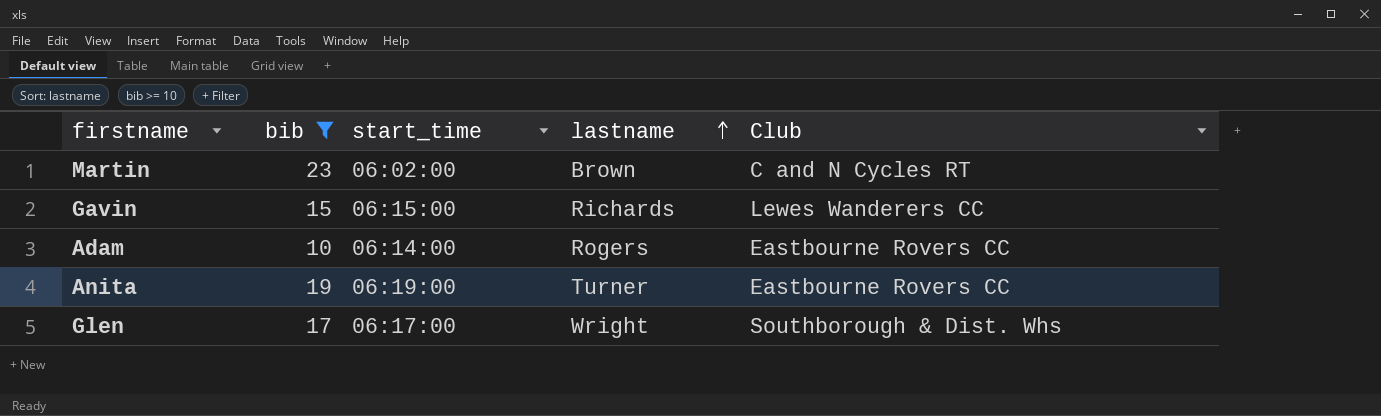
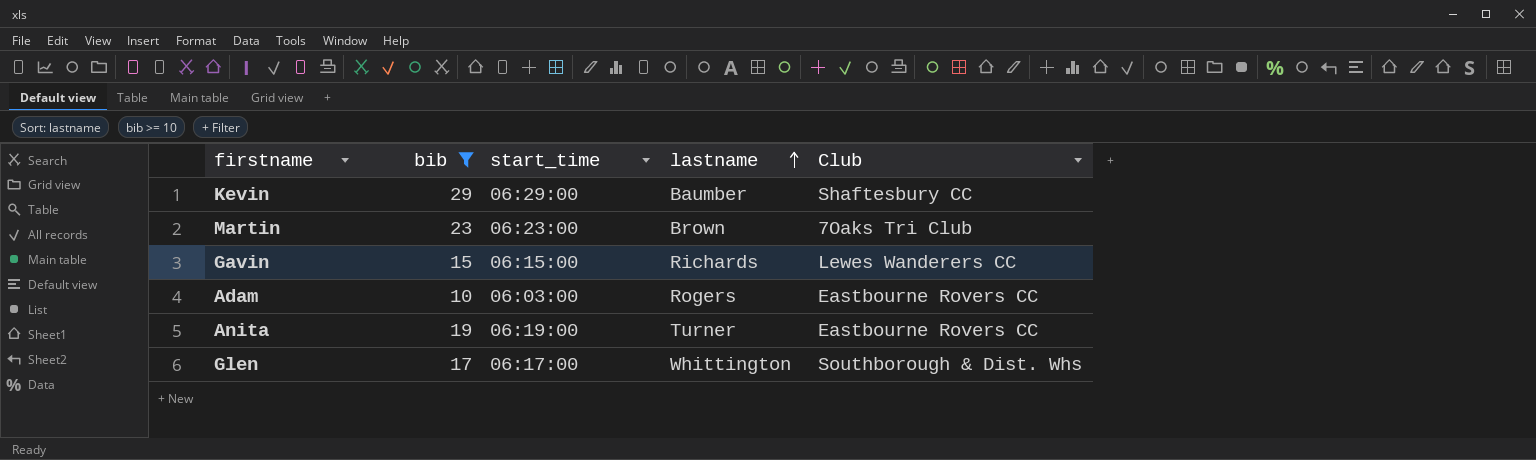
row Kevin: none -> 29 | 06:29:00 | Baumber | Shaftesbury CC
Martin | start_time: 06:02:00 -> 06:23:00
Martin | Club: C and N Cycles RT -> 7Oaks Tri Club
Adam | start_time: 06:14:00 -> 06:03:00
Glen | lastname: Wright -> Whittington

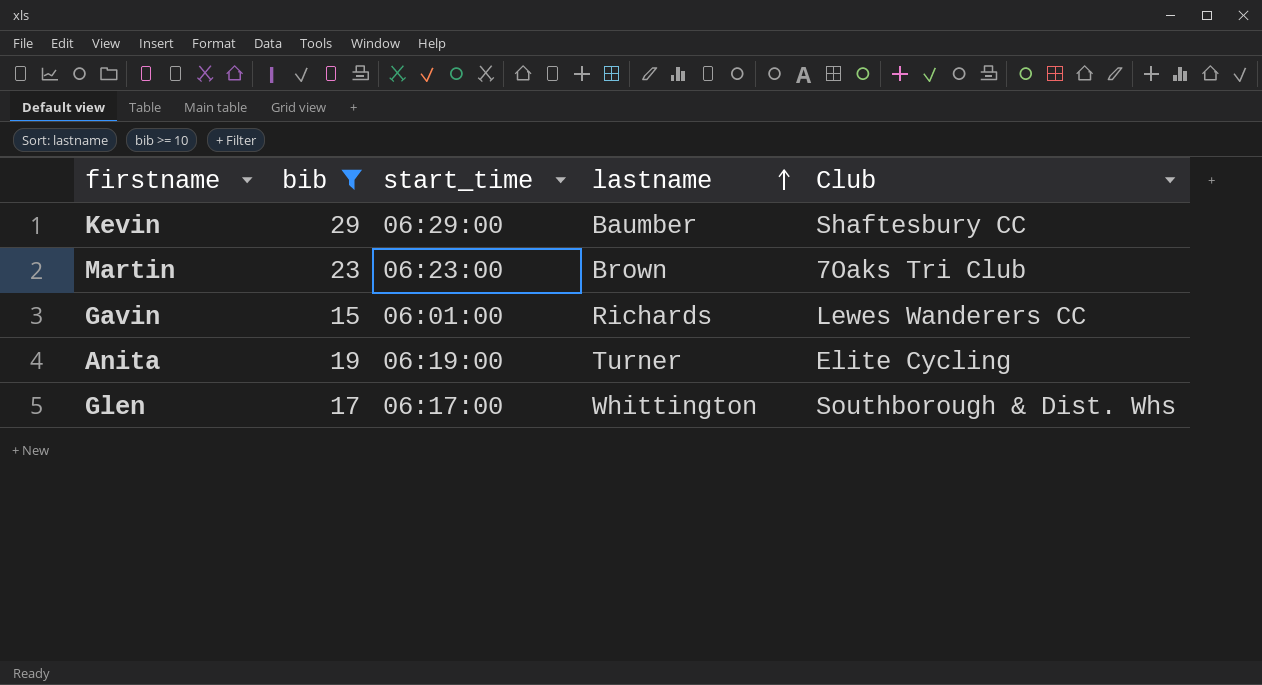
row Adam: 10 | 06:03:00 | Rogers | Eastbourne Rovers CC -> none
Gavin | start_time: 06:15:00 -> 06:01:00
Anita | Club: Eastbourne Rovers CC -> Elite Cycling

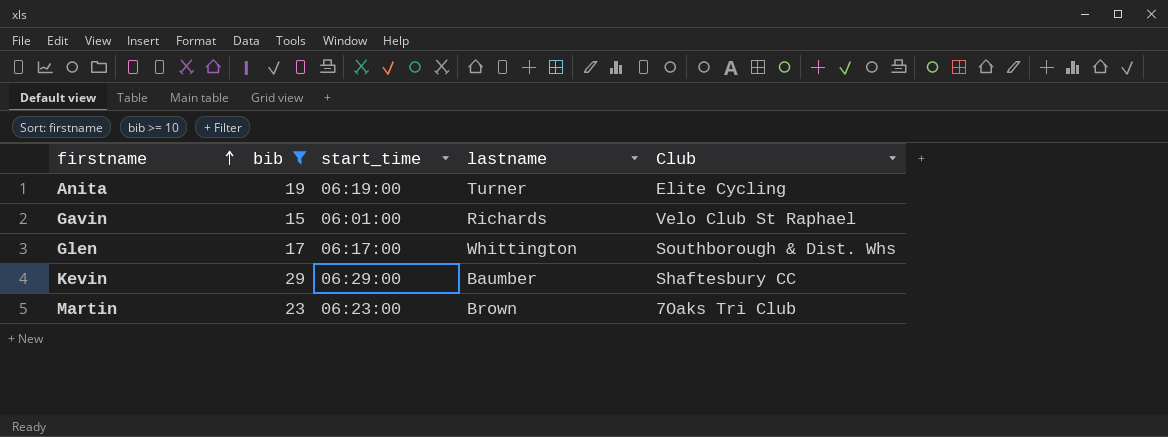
row order: lastname ascending -> firstname ascending
Gavin | Club: Lewes Wanderers CC -> Velo Club St Raphael

